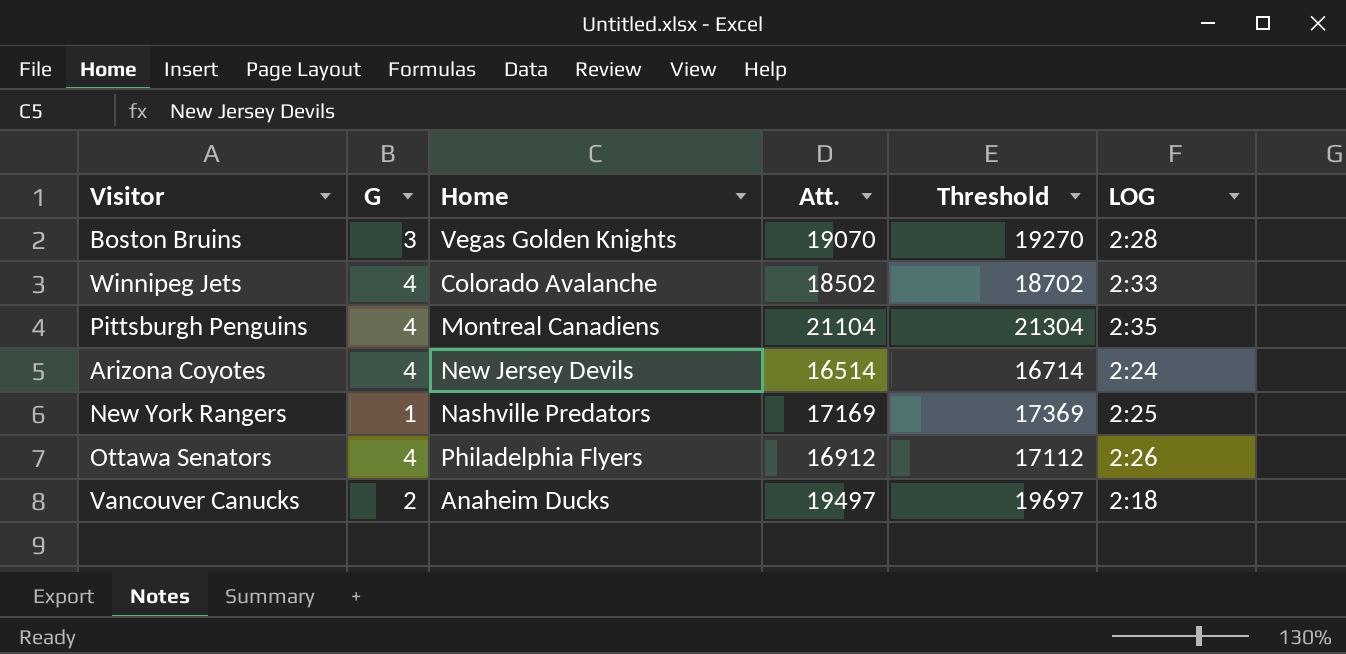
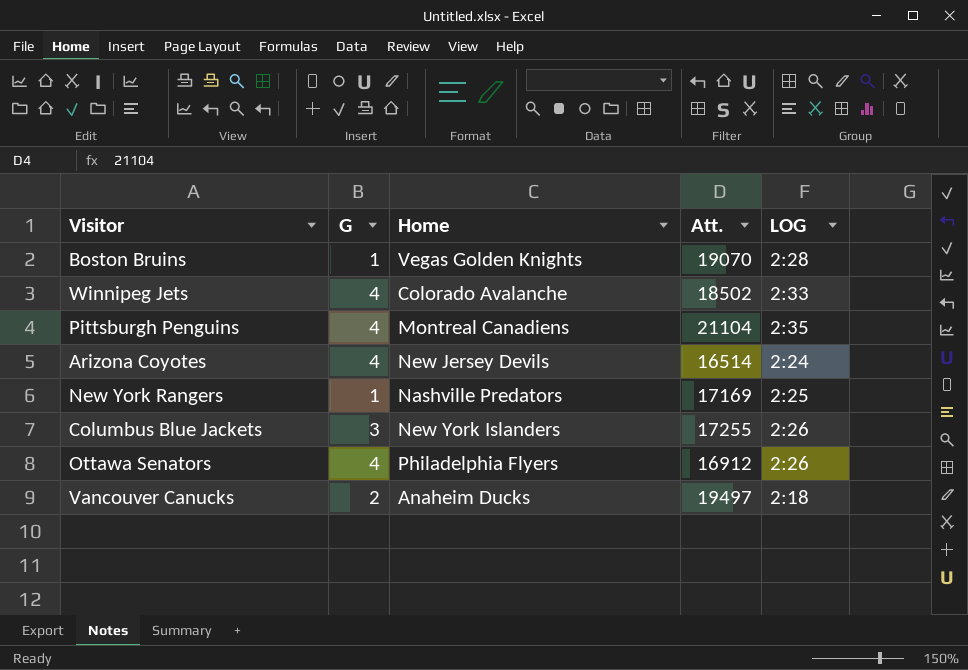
column Threshold | formula: [Att.] + 200 -> none
Boston Bruins | G: 3 -> 1
row Columbus Blue Jackets: none -> 3 | New York Islanders | 17255 | 2:26

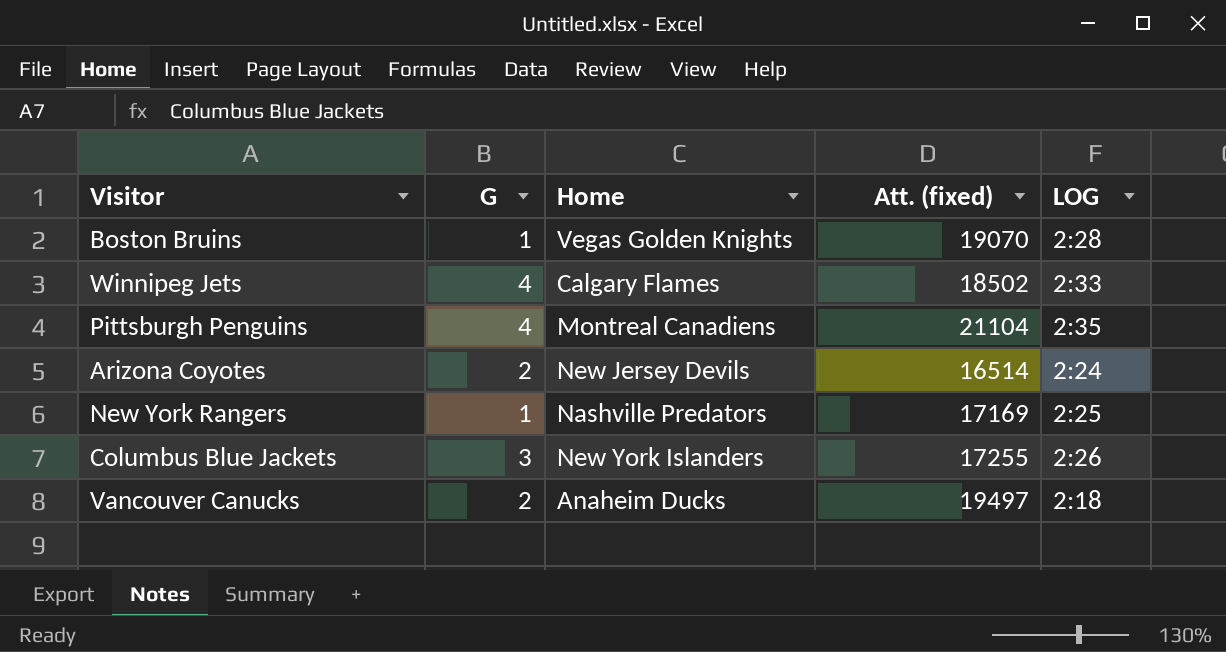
column name: Att. -> Att. (fixed)
row Ottawa Senators: 4 | Philadelphia Flyers | 16912 | 2:26 -> none
Winnipeg Jets | Home: Colorado Avalanche -> Calgary Flames
Arizona Coyotes | G: 4 -> 2

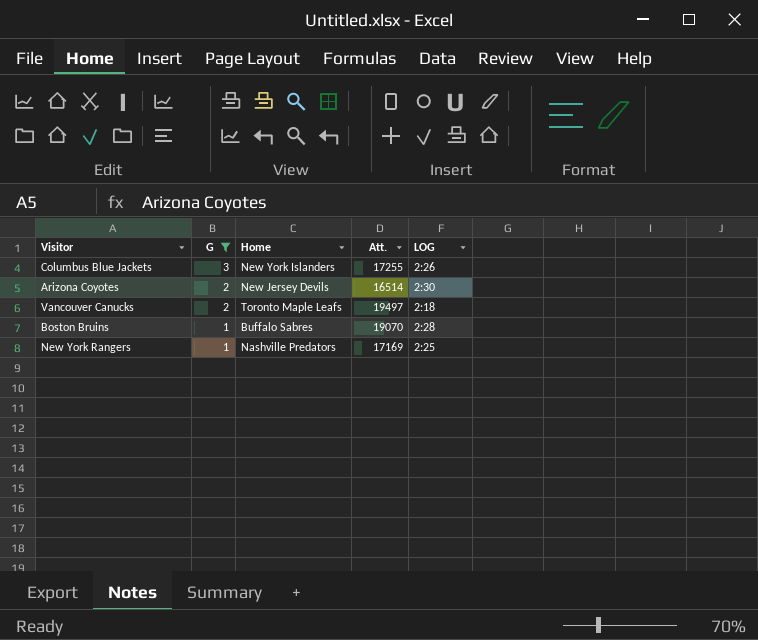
filter: none -> G != 4
row order: none -> G descending
column name: Att. (fixed) -> Att.
Arizona Coyotes | LOG: 2:24 -> 2:30
Vancouver Canucks | Home: Anaheim Ducks -> Toronto Maple Leafs
Boston Bruins | Home: Vegas Golden Knights -> Buffalo Sabres

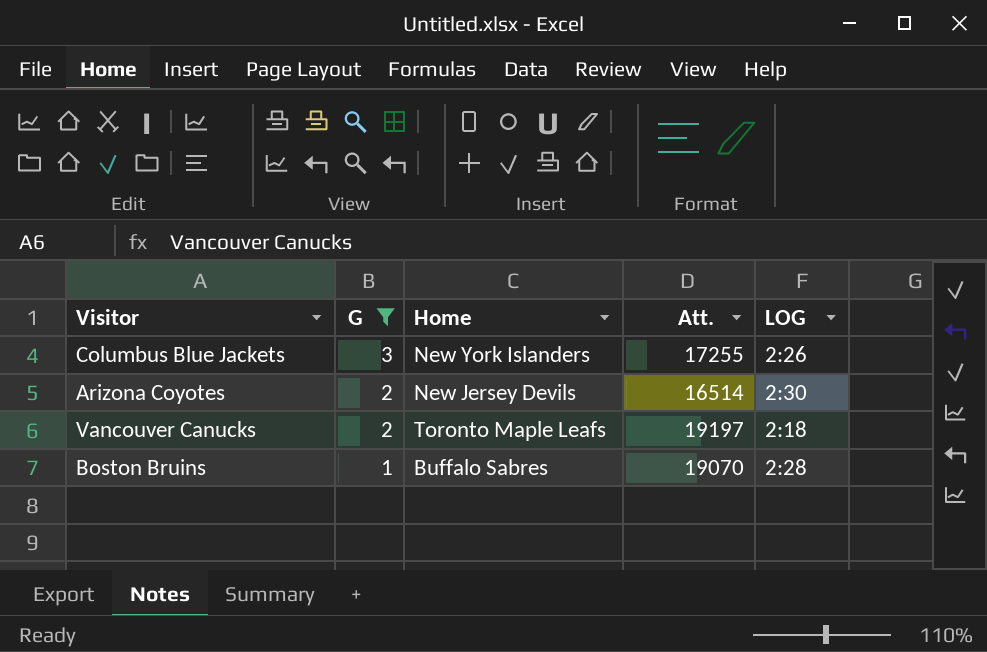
row New York Rangers: 1 | Nashville Predators | 17169 | 2:25 -> none
Vancouver Canucks | Att.: 19497 -> 19197

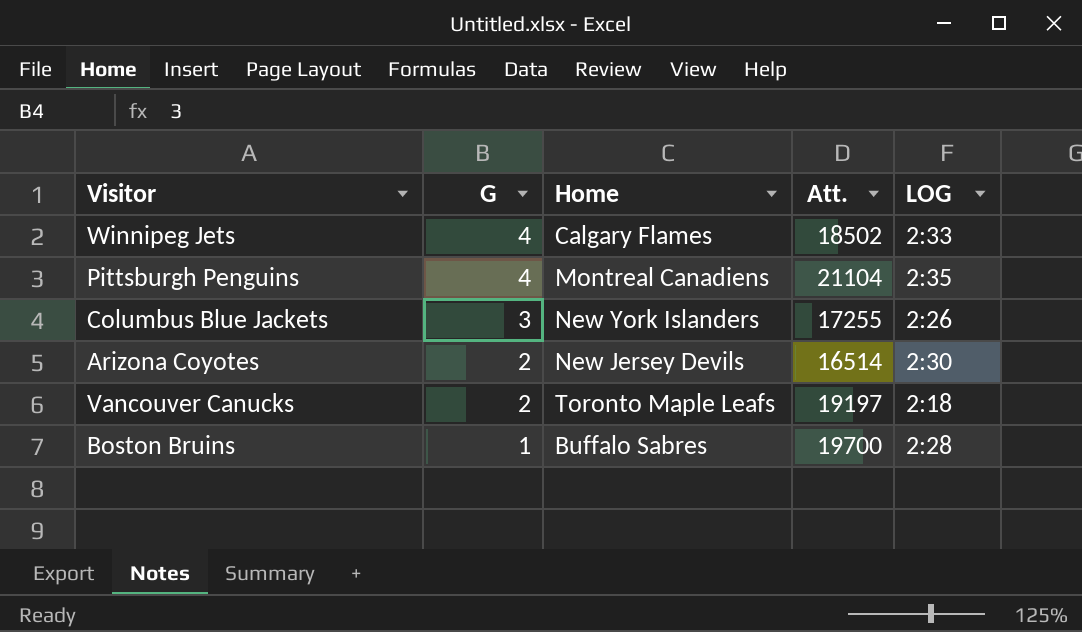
filter: G != 4 -> none
Boston Bruins | Att.: 19070 -> 19700

